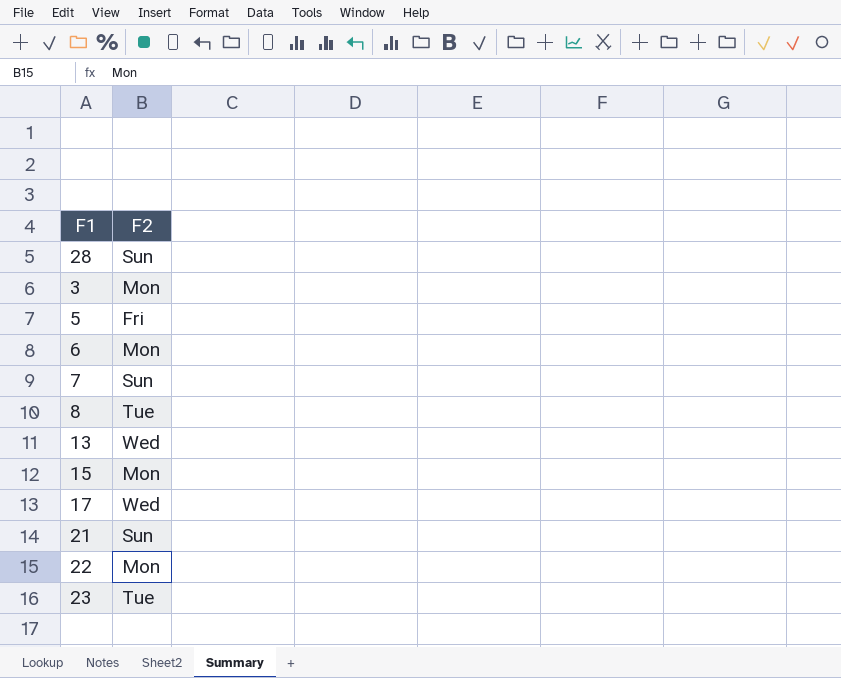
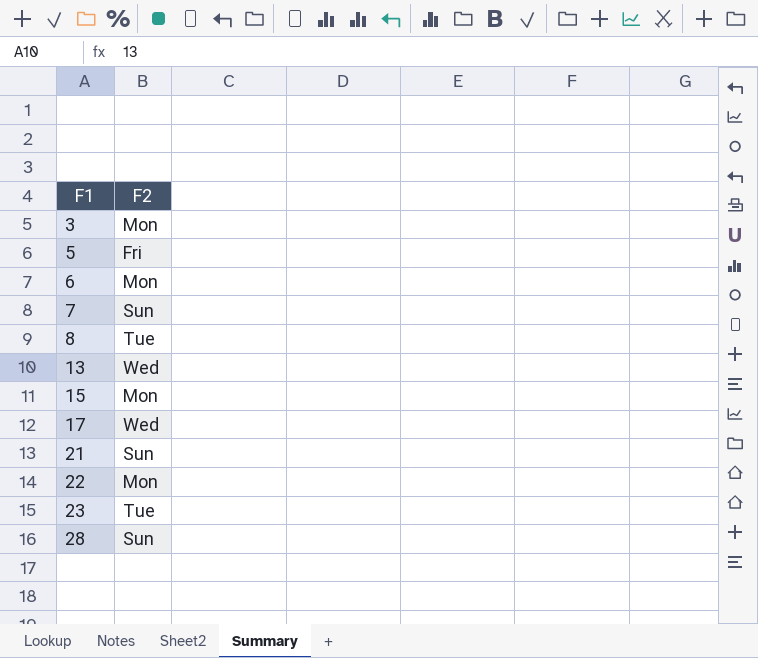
row order: none -> F1 ascending

